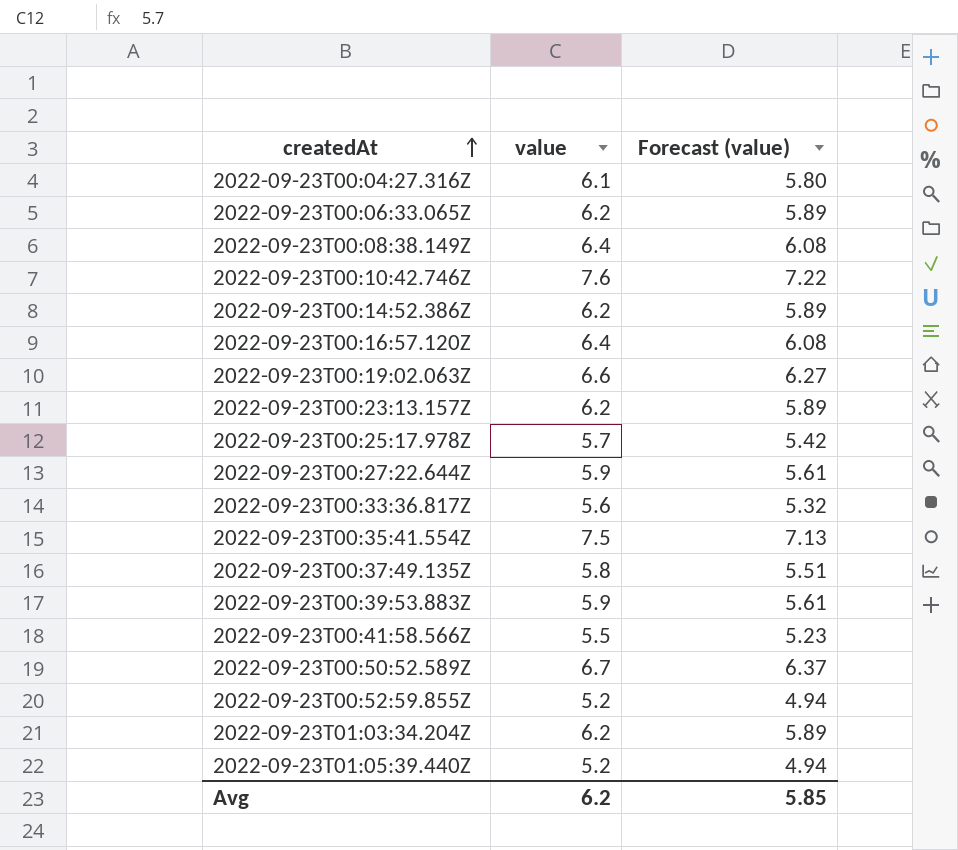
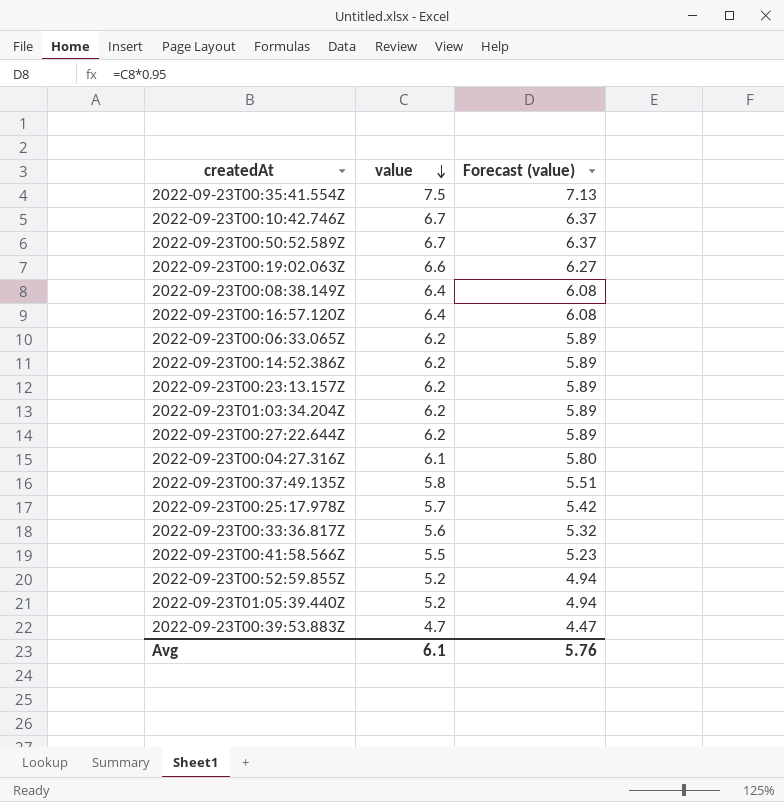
row order: createdAt ascending -> value descending
2022-09-23T00:10:42.746Z | value: 7.6 -> 6.7
2022-09-23T00:10:42.746Z | Forecast (value): 7.22 -> 6.37
2022-09-23T00:27:22.644Z | value: 5.9 -> 6.2
2022-09-23T00:27:22.644Z | Forecast (value): 5.61 -> 5.89
2022-09-23T00:39:53.883Z | value: 5.9 -> 4.7
2022-09-23T00:39:53.883Z | Forecast (value): 5.61 -> 4.47
Avg | value: 6.2 -> 6.1
Avg | Forecast (value): 5.85 -> 5.76

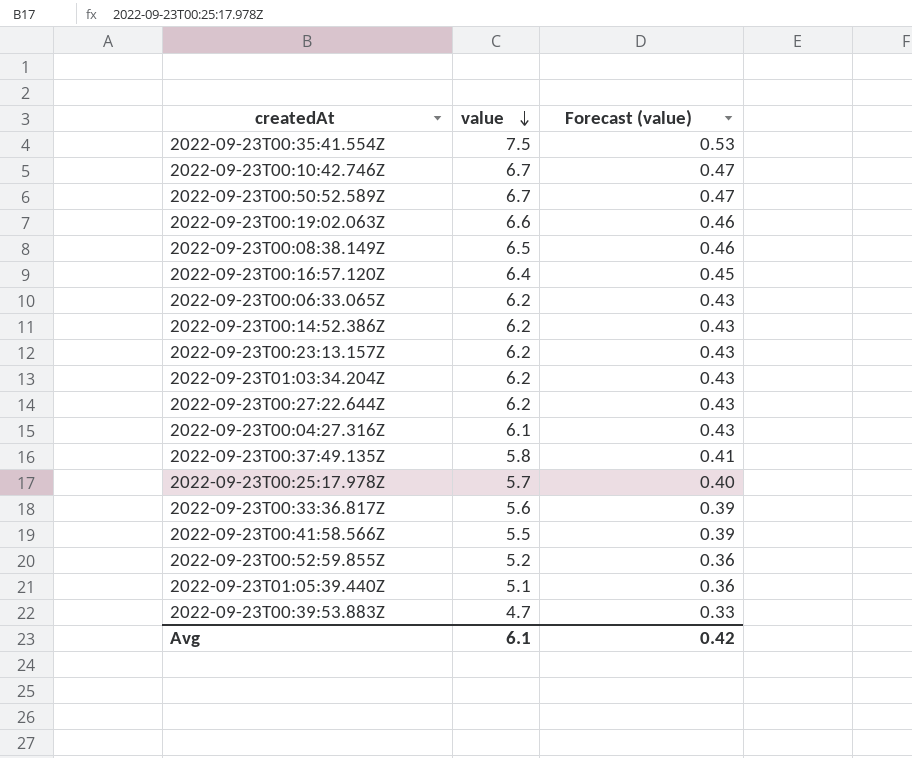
column Forecast (value) | formula: [value] * 0.95 -> [value] * 0.07
2022-09-23T00:08:38.149Z | value: 6.4 -> 6.5
2022-09-23T01:05:39.440Z | value: 5.2 -> 5.1
Avg | Forecast (value): 5.76 -> 0.42

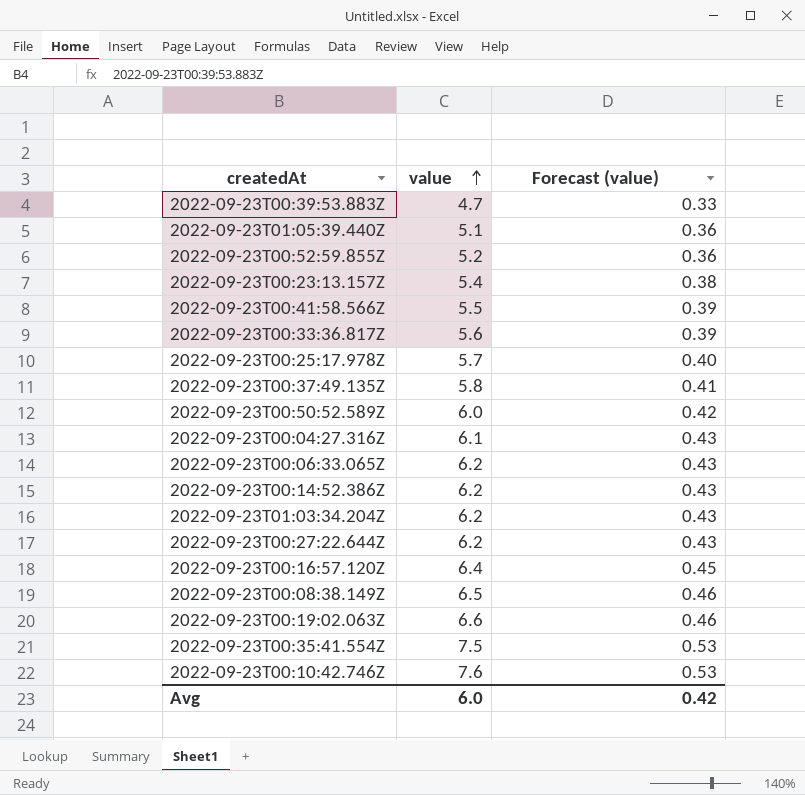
row order: value descending -> value ascending
2022-09-23T00:23:13.157Z | value: 6.2 -> 5.4
2022-09-23T00:23:13.157Z | Forecast (value): 0.43 -> 0.38
2022-09-23T00:50:52.589Z | value: 6.7 -> 6.0
2022-09-23T00:50:52.589Z | Forecast (value): 0.47 -> 0.42
2022-09-23T00:10:42.746Z | value: 6.7 -> 7.6
2022-09-23T00:10:42.746Z | Forecast (value): 0.47 -> 0.53
Avg | value: 6.1 -> 6.0

